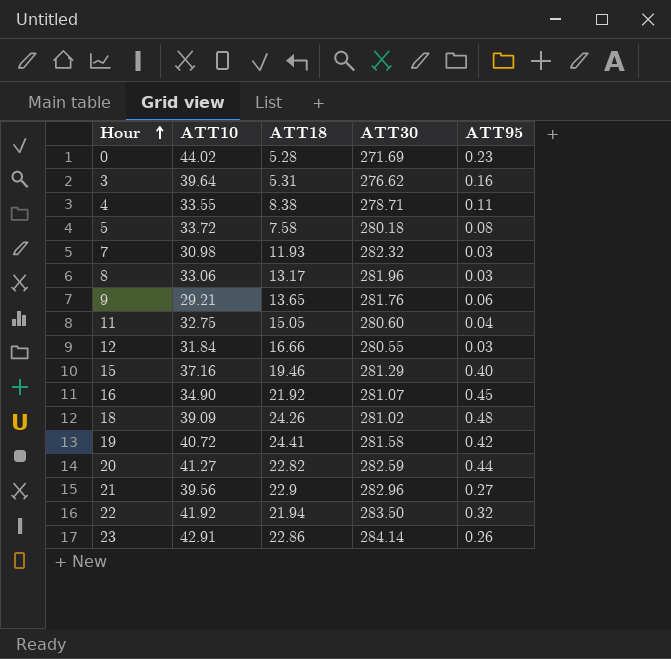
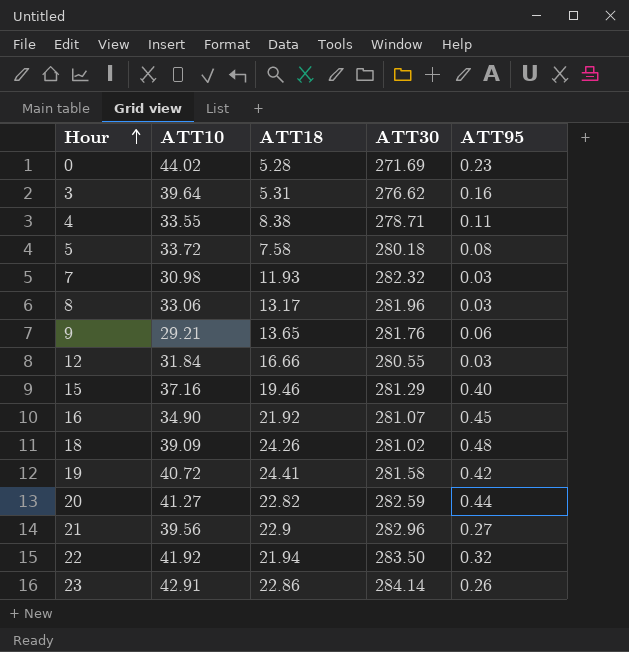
row 11: 32.75 | 15.05 | 280.60 | 0.04 -> none

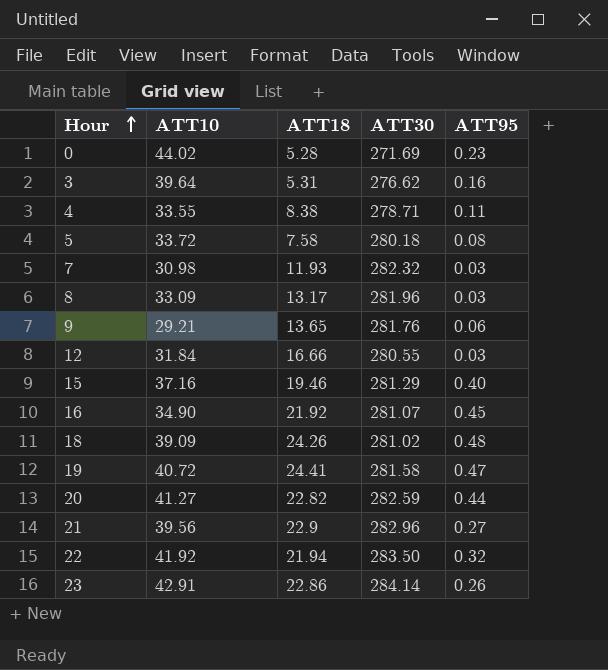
8 | ATT10: 33.06 -> 33.09
19 | ATT95: 0.42 -> 0.47

